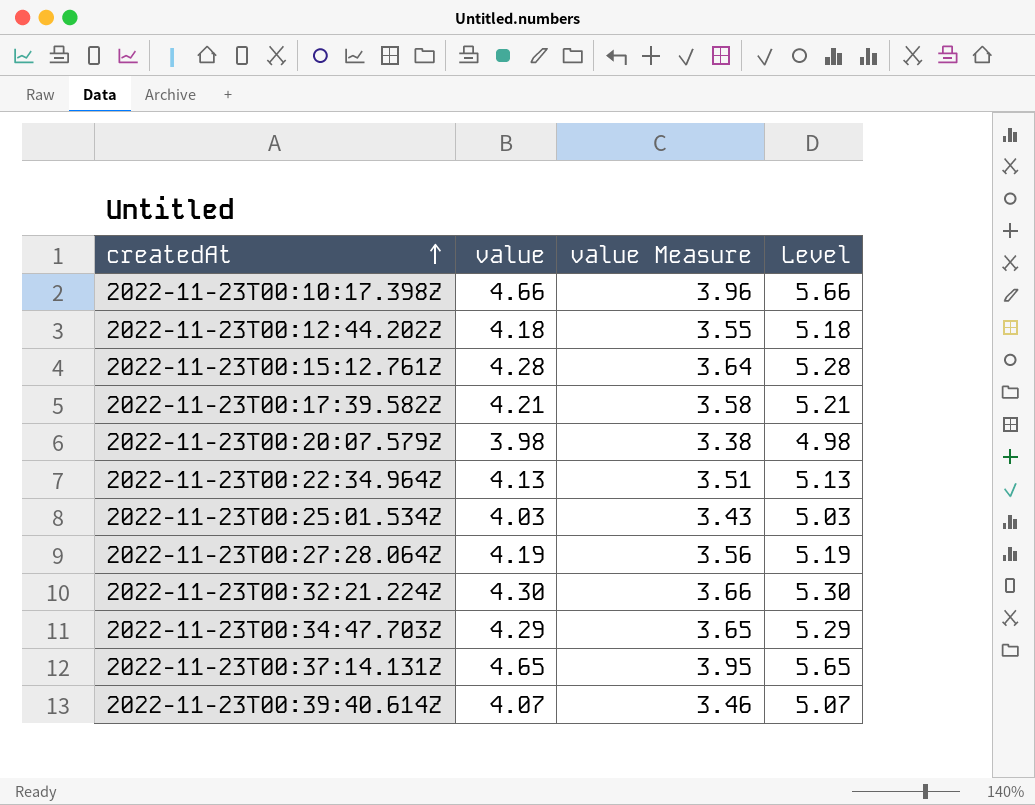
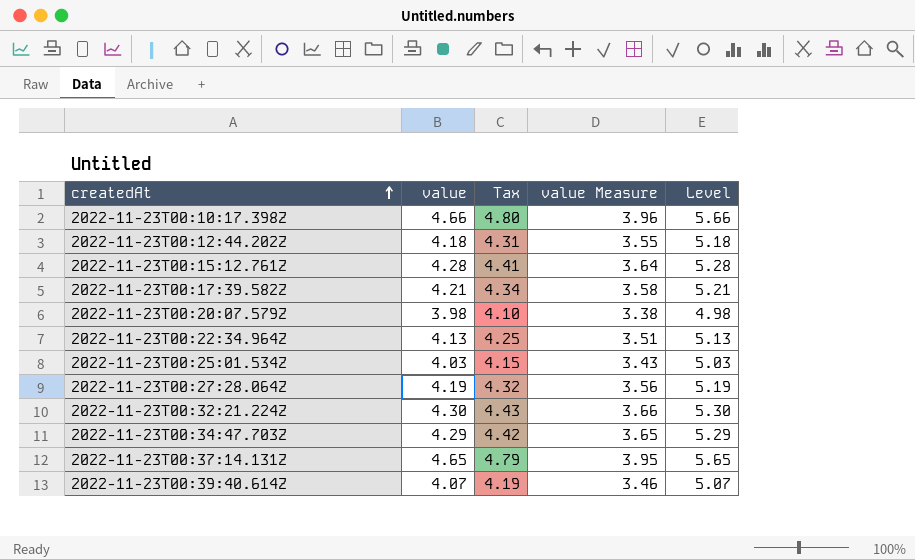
column Tax | formula: none -> [value] * 1.03

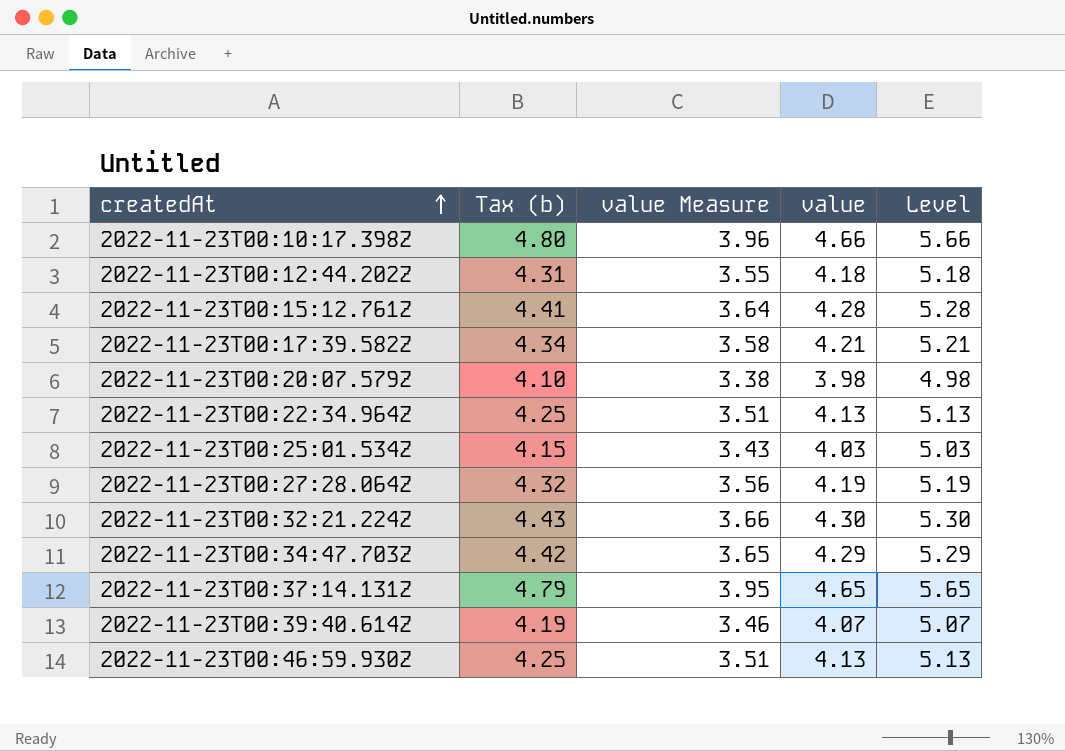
column name: Tax -> Tax (b)
column value | position: 2 -> 4
row 2022-11-23T00:46:59.930Z: none -> 4.25 | 3.51 | 4.13 | 5.13

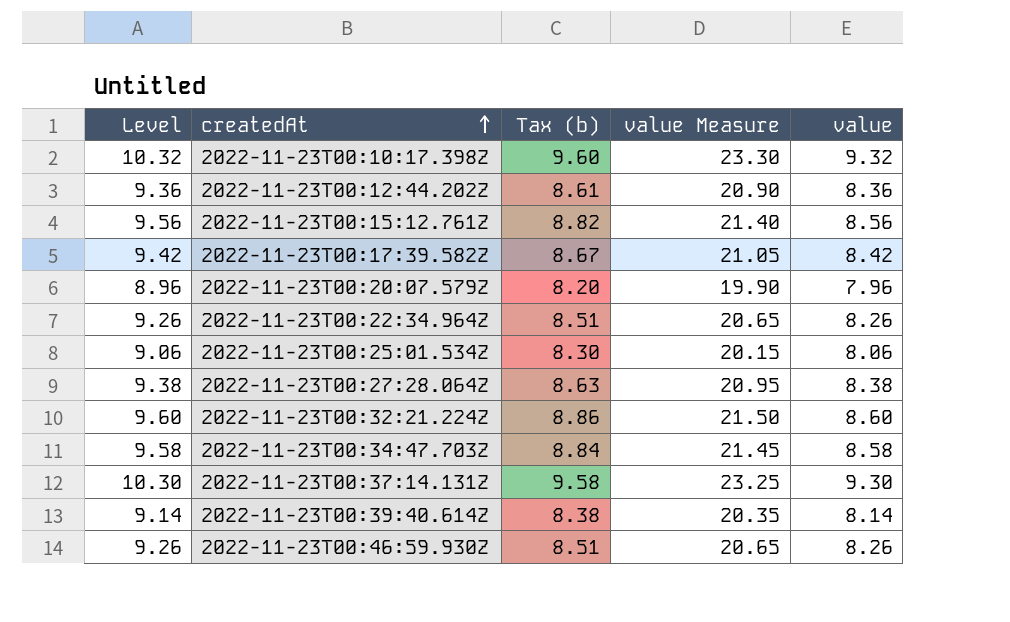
column Level | position: 5 -> 1
column value Measure | formula: [value] * 0.85 -> [value] * 2.5
2022-11-23T00:10:17.398Z | Level: 5.66 -> 10.32
2022-11-23T00:10:17.398Z | Tax (b): 4.80 -> 9.60
2022-11-23T00:10:17.398Z | value: 4.66 -> 9.32
2022-11-23T00:12:44.202Z | Level: 5.18 -> 9.36
2022-11-23T00:12:44.202Z | Tax (b): 4.31 -> 8.61
2022-11-23T00:12:44.202Z | value: 4.18 -> 8.36
2022-11-23T00:15:12.761Z | Level: 5.28 -> 9.56
2022-11-23T00:15:12.761Z | Tax (b): 4.41 -> 8.82
2022-11-23T00:15:12.761Z | value: 4.28 -> 8.56
2022-11-23T00:17:39.582Z | Level: 5.21 -> 9.42
2022-11-23T00:17:39.582Z | Tax (b): 4.34 -> 8.67
2022-11-23T00:17:39.582Z | value: 4.21 -> 8.42
2022-11-23T00:20:07.579Z | Level: 4.98 -> 8.96
2022-11-23T00:20:07.579Z | Tax (b): 4.10 -> 8.20
2022-11-23T00:20:07.579Z | value: 3.98 -> 7.96
2022-11-23T00:22:34.964Z | Level: 5.13 -> 9.26
2022-11-23T00:22:34.964Z | Tax (b): 4.25 -> 8.51
2022-11-23T00:22:34.964Z | value: 4.13 -> 8.26
2022-11-23T00:25:01.534Z | Level: 5.03 -> 9.06
2022-11-23T00:25:01.534Z | Tax (b): 4.15 -> 8.30
2022-11-23T00:25:01.534Z | value: 4.03 -> 8.06
2022-11-23T00:27:28.064Z | Level: 5.19 -> 9.38
2022-11-23T00:27:28.064Z | Tax (b): 4.32 -> 8.63
2022-11-23T00:27:28.064Z | value: 4.19 -> 8.38
2022-11-23T00:32:21.224Z | Level: 5.30 -> 9.60
2022-11-23T00:32:21.224Z | Tax (b): 4.43 -> 8.86
2022-11-23T00:32:21.224Z | value: 4.30 -> 8.60
2022-11-23T00:34:47.703Z | Level: 5.29 -> 9.58
2022-11-23T00:34:47.703Z | Tax (b): 4.42 -> 8.84
2022-11-23T00:34:47.703Z | value: 4.29 -> 8.58
2022-11-23T00:37:14.131Z | Level: 5.65 -> 10.30
2022-11-23T00:37:14.131Z | Tax (b): 4.79 -> 9.58
2022-11-23T00:37:14.131Z | value: 4.65 -> 9.30
2022-11-23T00:39:40.614Z | Level: 5.07 -> 9.14
2022-11-23T00:39:40.614Z | Tax (b): 4.19 -> 8.38
2022-11-23T00:39:40.614Z | value: 4.07 -> 8.14
2022-11-23T00:46:59.930Z | Level: 5.13 -> 9.26
2022-11-23T00:46:59.930Z | Tax (b): 4.25 -> 8.51
2022-11-23T00:46:59.930Z | value: 4.13 -> 8.26

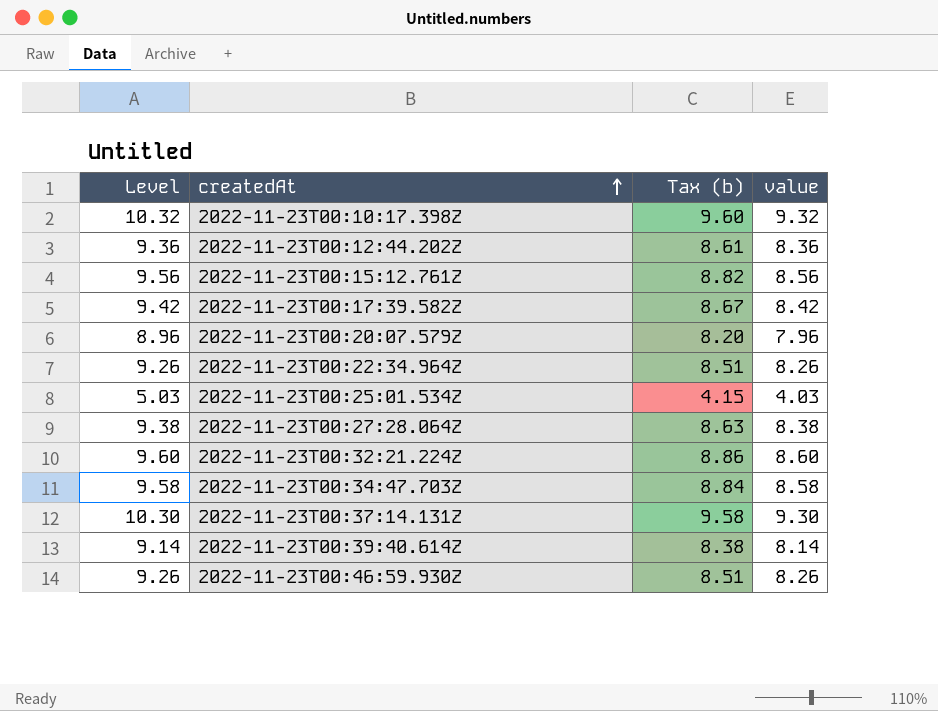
column value Measure | formula: [value] * 2.5 -> none
2022-11-23T00:25:01.534Z | Level: 9.06 -> 5.03
2022-11-23T00:25:01.534Z | Tax (b): 8.30 -> 4.15
2022-11-23T00:25:01.534Z | value: 8.06 -> 4.03

